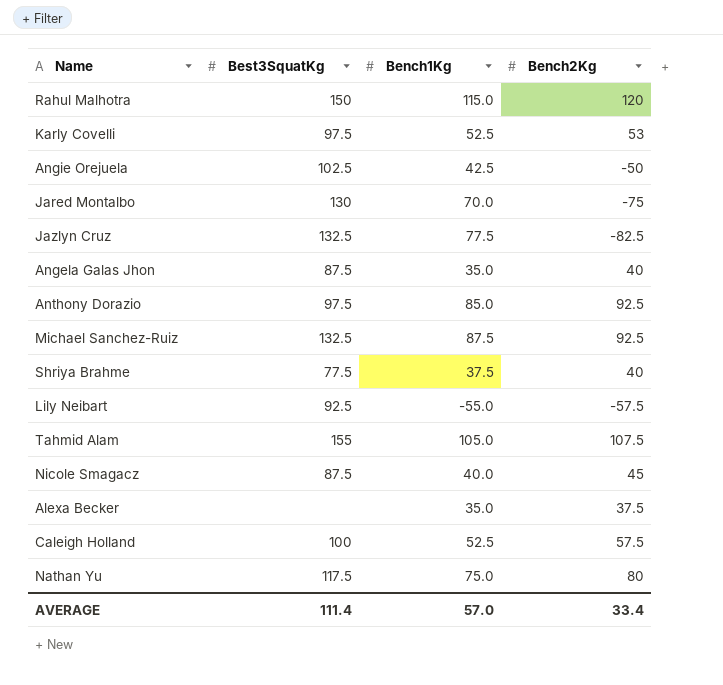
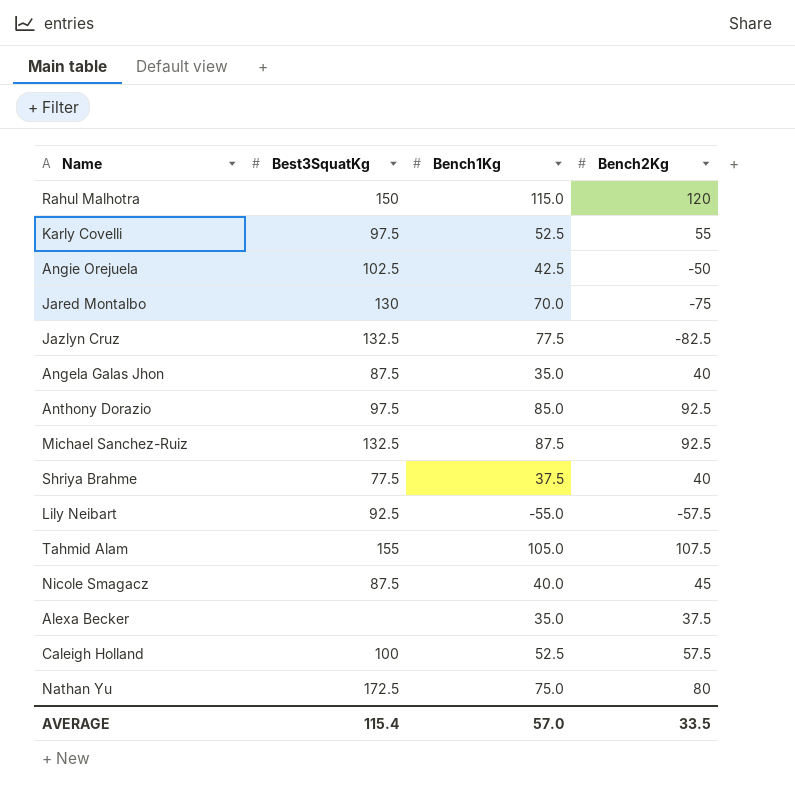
Karly Covelli | Bench2Kg: 53 -> 55
Nathan Yu | Best3SquatKg: 117.5 -> 172.5
AVERAGE | Best3SquatKg: 111.4 -> 115.4
AVERAGE | Bench2Kg: 33.4 -> 33.5

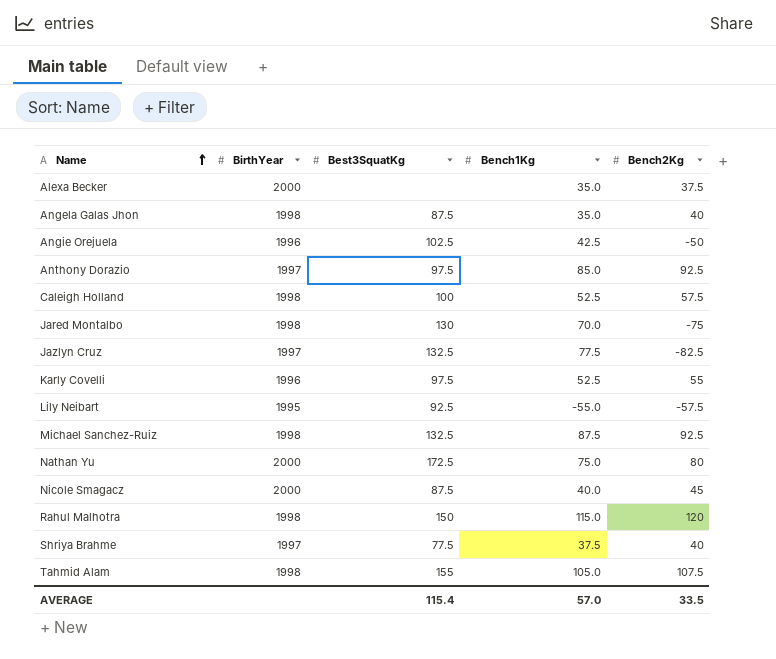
row order: none -> Name ascending
column BirthYear | position: none -> 2

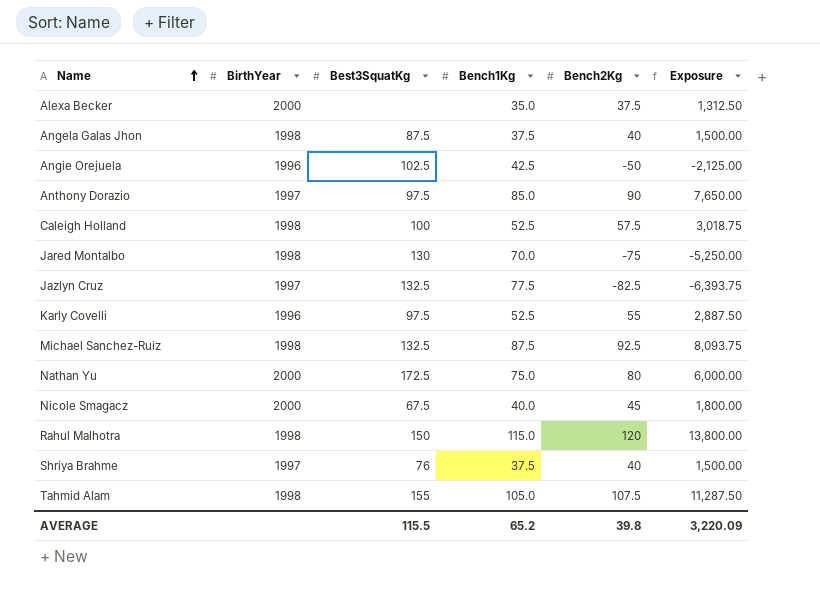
column Exposure | formula: none -> [Bench1Kg] * [Bench2Kg]
row Lily Neibart: 1995 | 92.5 | -55.0 | -57.5 -> none
Angela Galas Jhon | Bench1Kg: 35.0 -> 37.5
Anthony Dorazio | Bench2Kg: 92.5 -> 90
Nicole Smagacz | Best3SquatKg: 87.5 -> 67.5
Shriya Brahme | Best3SquatKg: 77.5 -> 76
AVERAGE | Best3SquatKg: 115.4 -> 115.5
AVERAGE | Bench1Kg: 57.0 -> 65.2
AVERAGE | Bench2Kg: 33.5 -> 39.8

